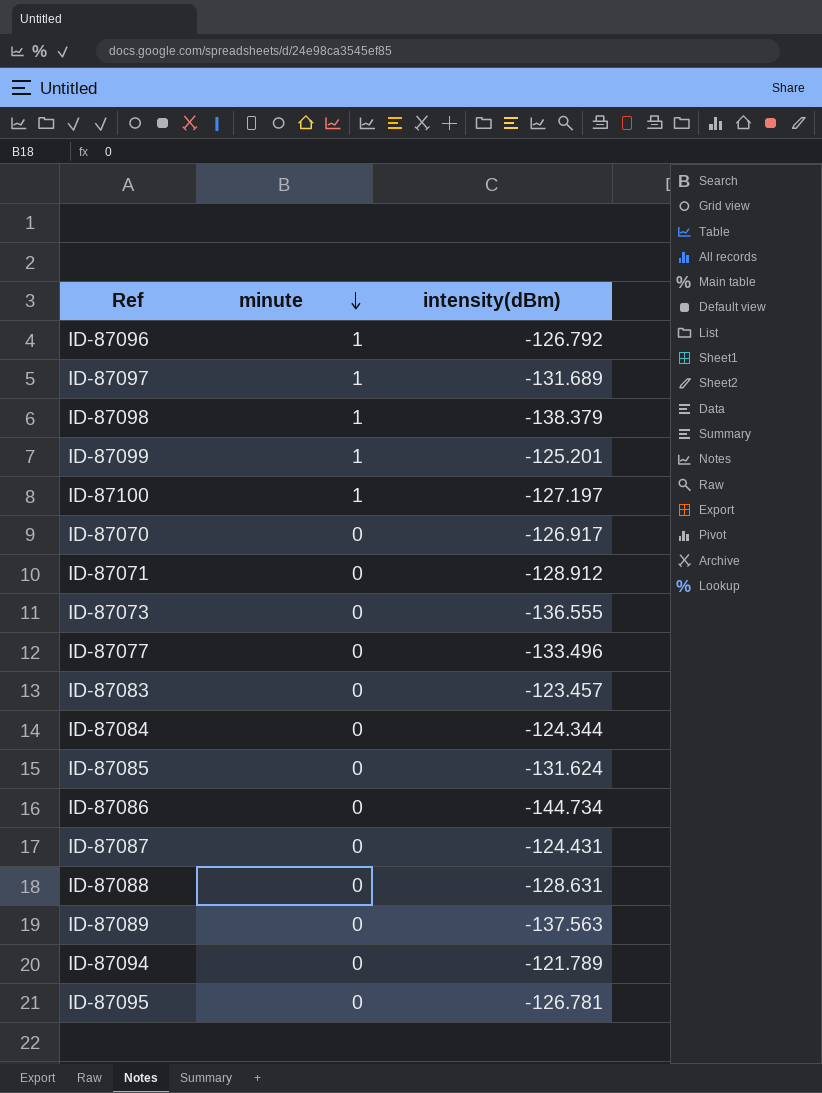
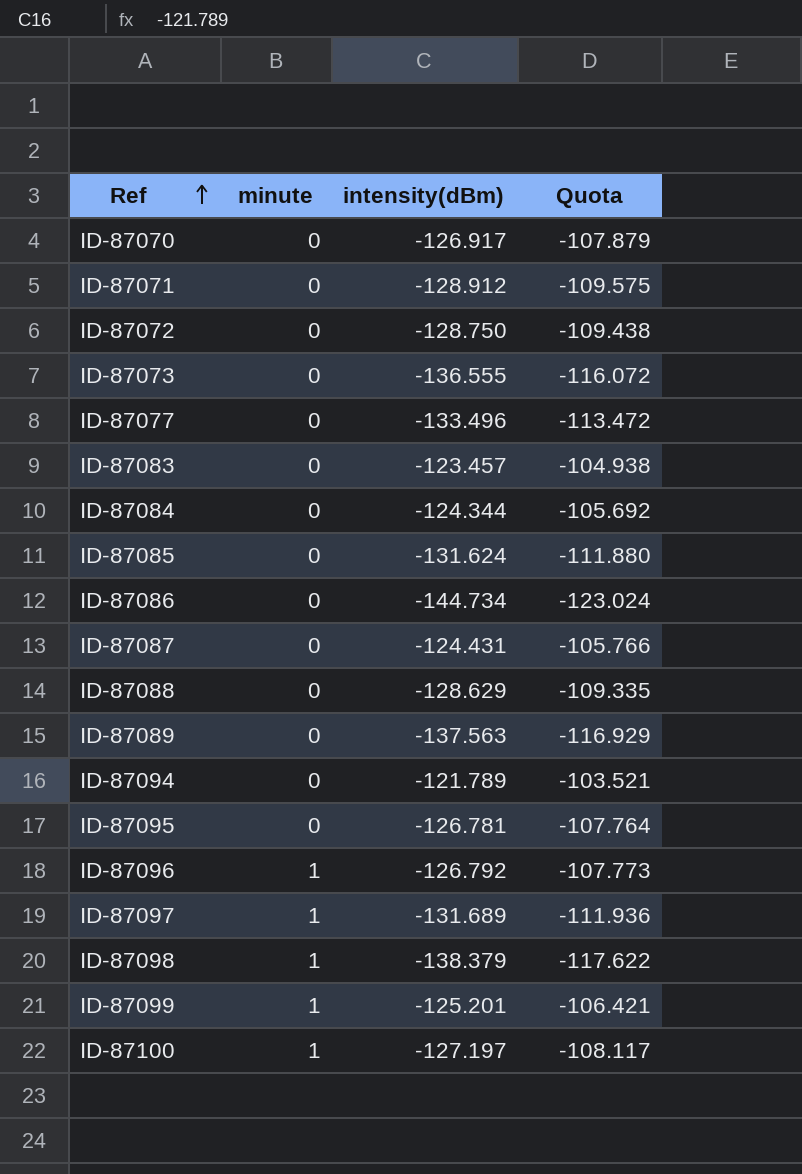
row order: minute descending -> Ref ascending
column Quota | formula: none -> [intensity(dBm)] * 0.85
row ID-87072: none -> 0 | -128.750 | -109.438
ID-87088 | intensity(dBm): -128.631 -> -128.629

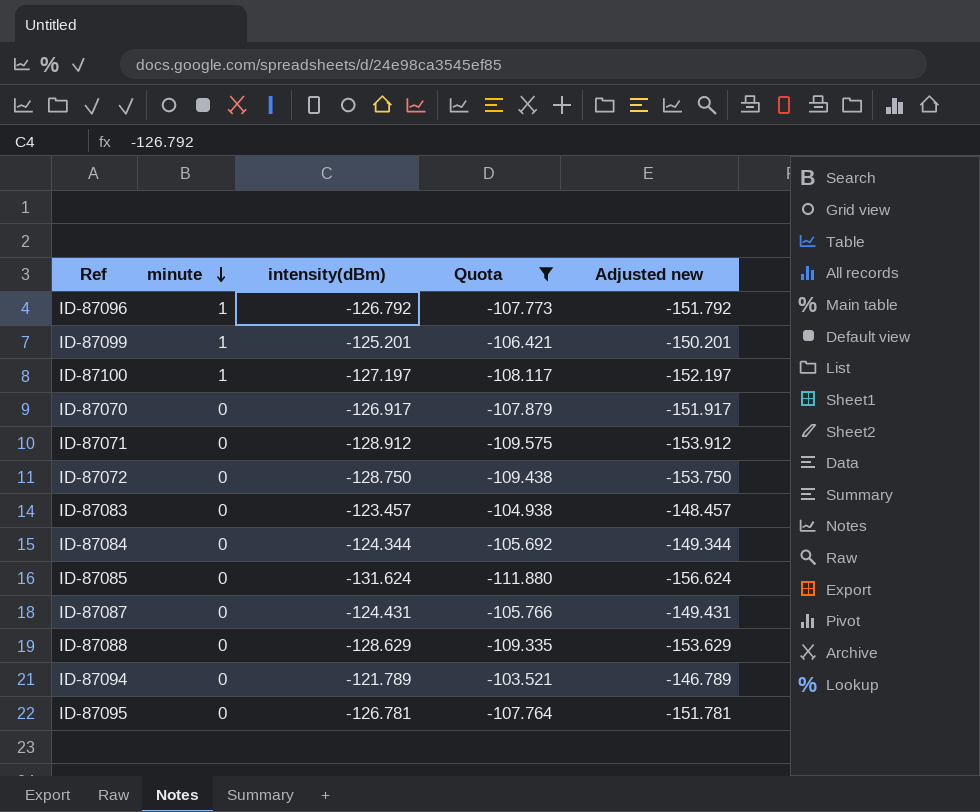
filter: none -> Quota >= -111.880
row order: Ref ascending -> minute descending
column Adjusted new | formula: none -> [intensity(dBm)] - 25

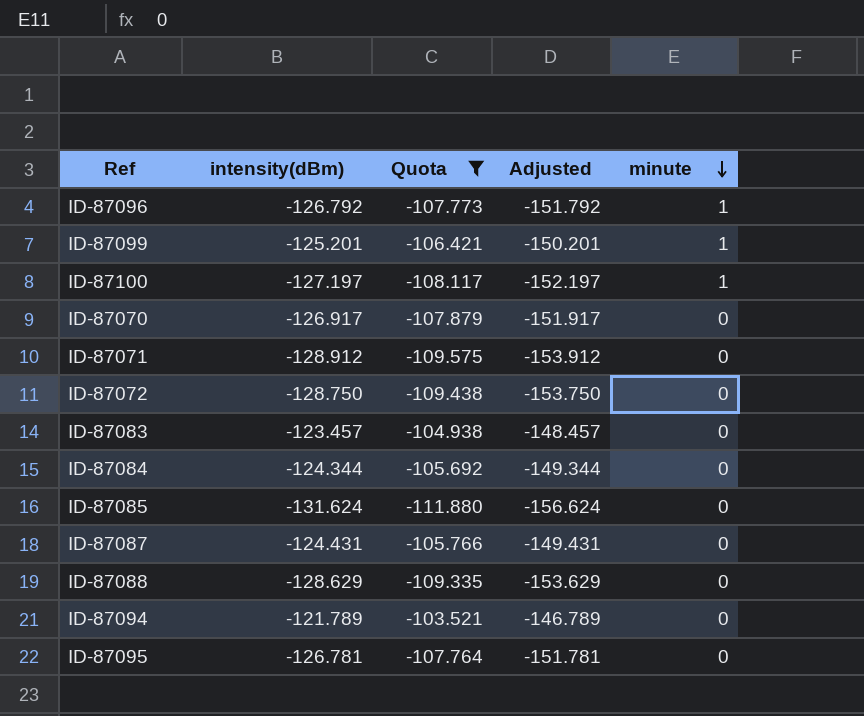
column name: Adjusted new -> Adjusted
column minute | position: 2 -> 5

